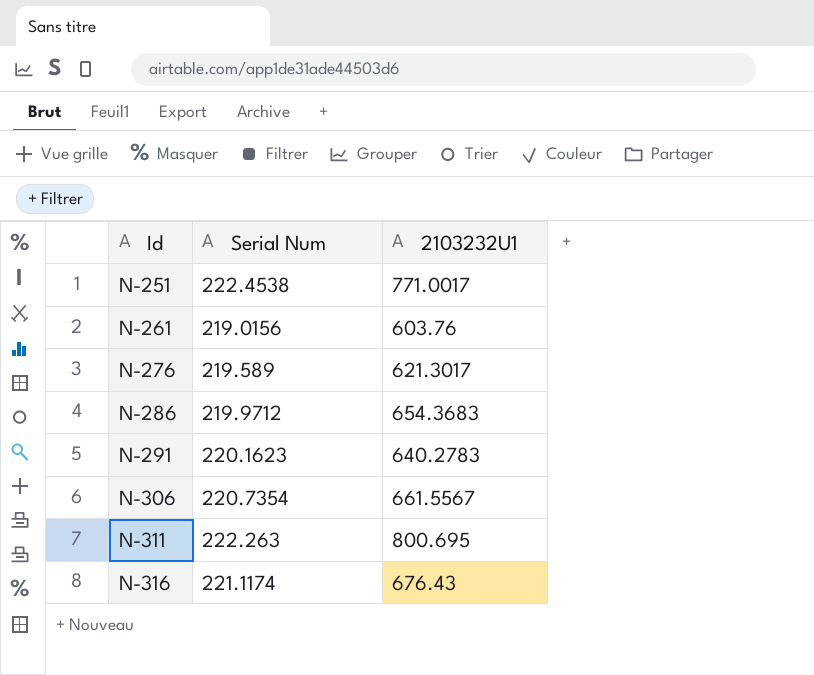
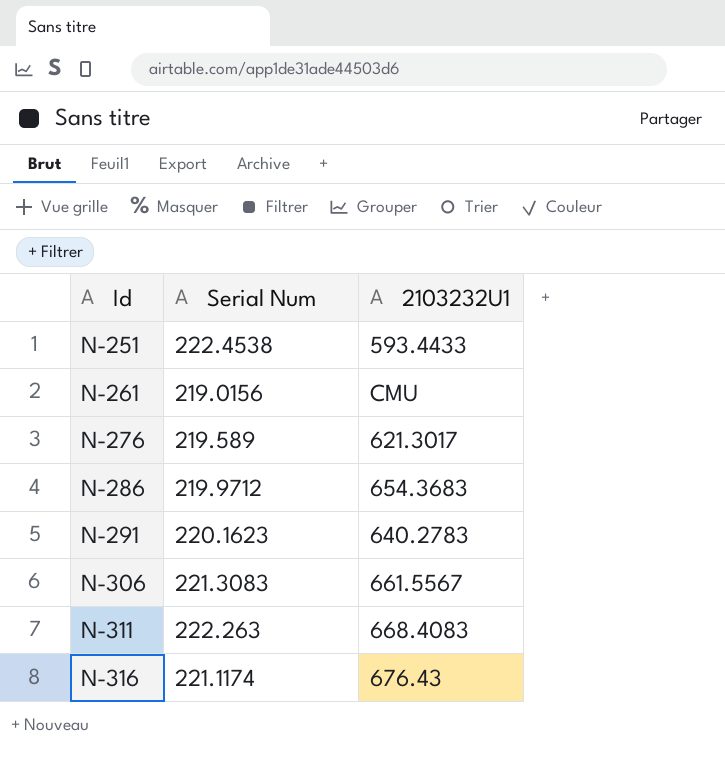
N-251 | 2103232U1: 771.0017 -> 593.4433
N-261 | 2103232U1: 603.76 -> CMU
N-306 | Serial Num: 220.7354 -> 221.3083
N-311 | 2103232U1: 800.695 -> 668.4083

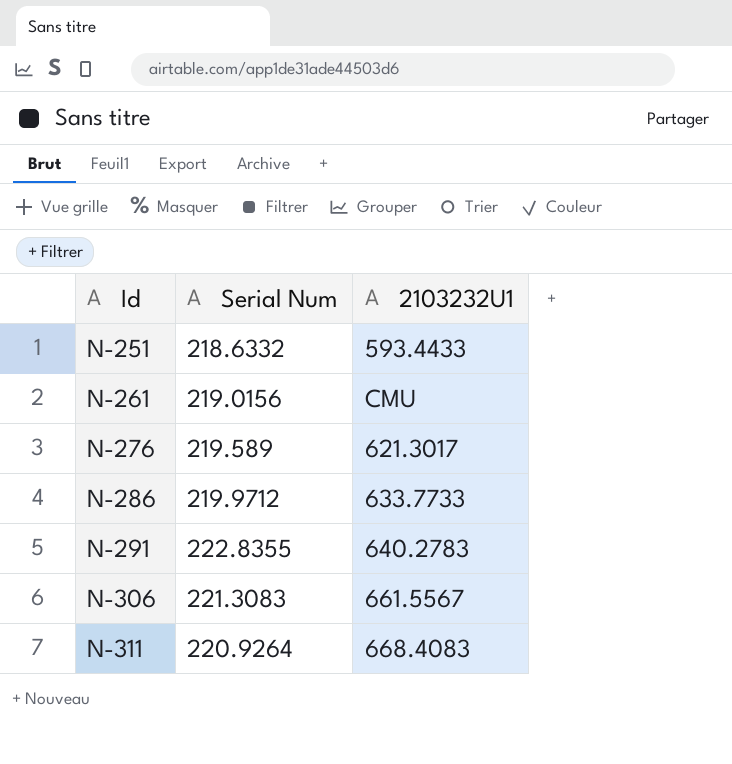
row N-316: 221.1174 | 676.43 -> none
N-251 | Serial Num: 222.4538 -> 218.6332
N-286 | 2103232U1: 654.3683 -> 633.7733
N-291 | Serial Num: 220.1623 -> 222.8355
N-311 | Serial Num: 222.263 -> 220.9264

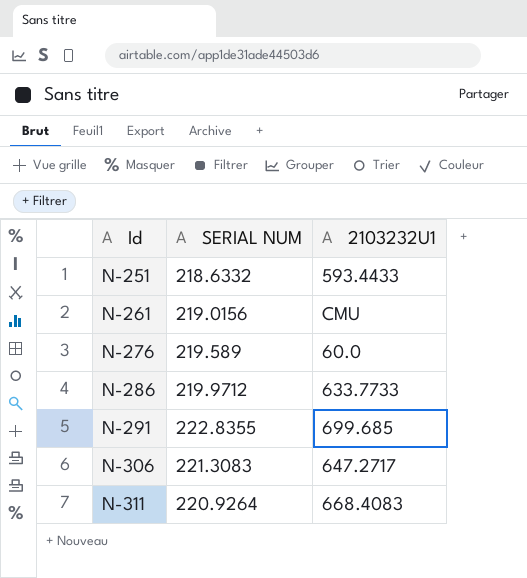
column name: Serial Num -> SERIAL NUM
N-276 | 2103232U1: 621.3017 -> 60.0
N-291 | 2103232U1: 640.2783 -> 699.685
N-306 | 2103232U1: 661.5567 -> 647.2717

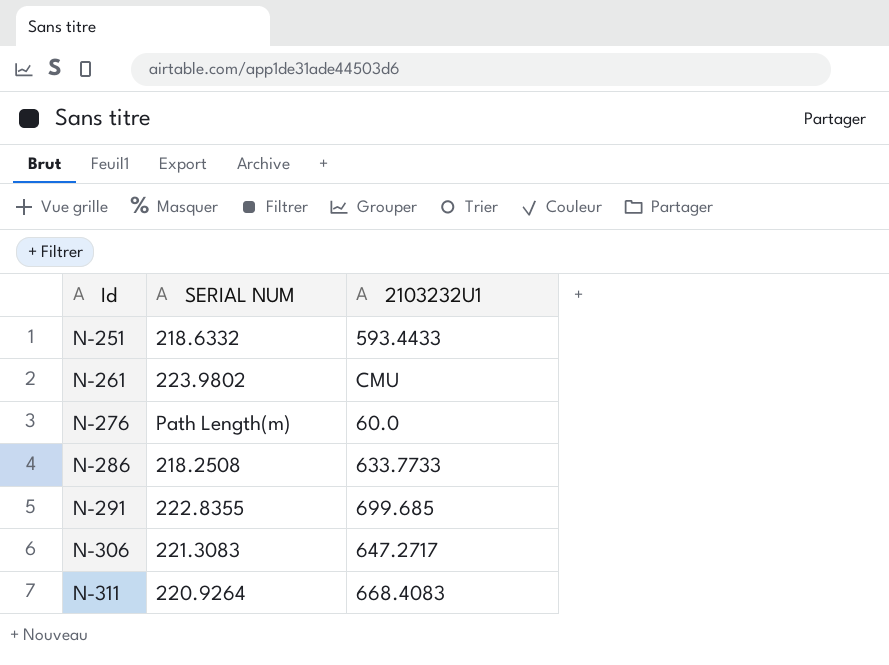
N-261 | SERIAL NUM: 219.0156 -> 223.9802
N-276 | SERIAL NUM: 219.589 -> Path Length(m)
N-286 | SERIAL NUM: 219.9712 -> 218.2508

